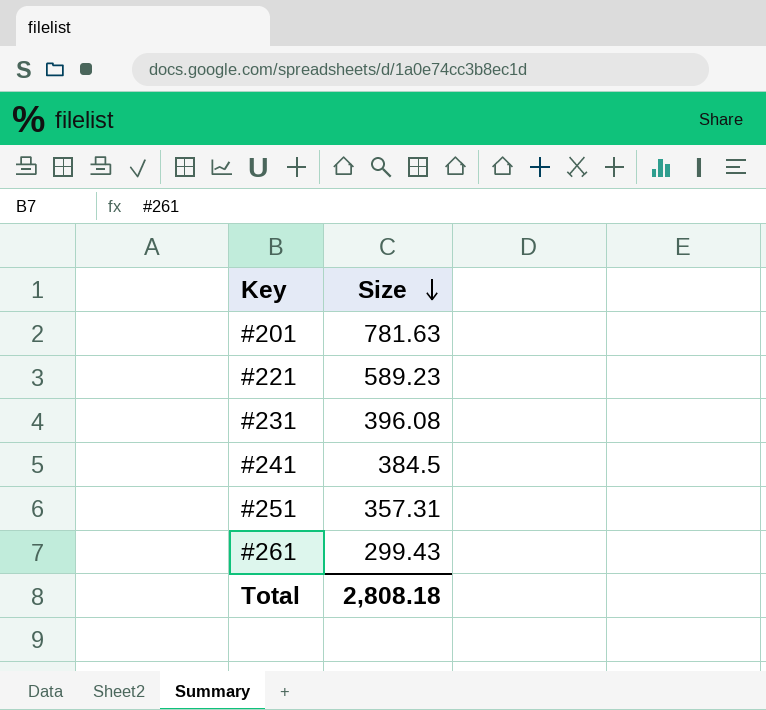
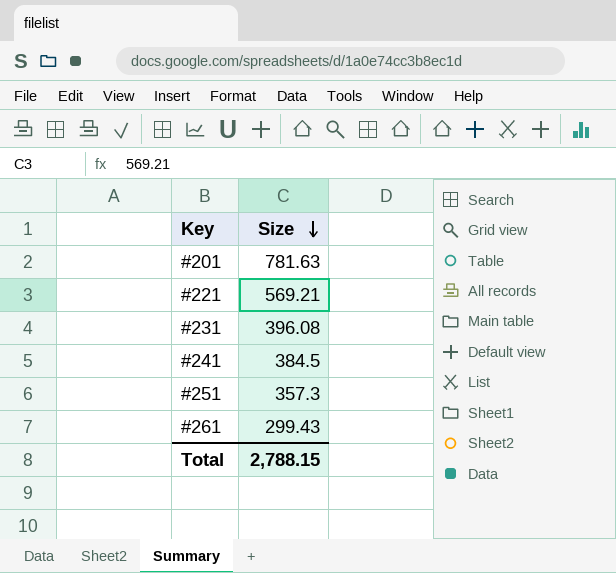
#221 | Size: 589.23 -> 569.21
#251 | Size: 357.31 -> 357.3
Total | Size: 2,808.18 -> 2,788.15

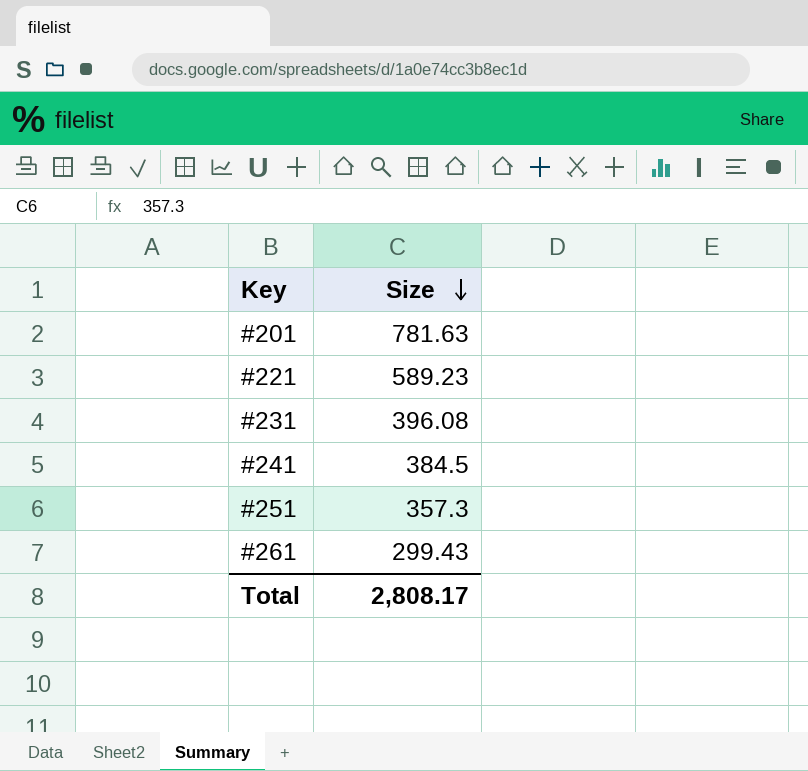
#221 | Size: 569.21 -> 589.23
Total | Size: 2,788.15 -> 2,808.17

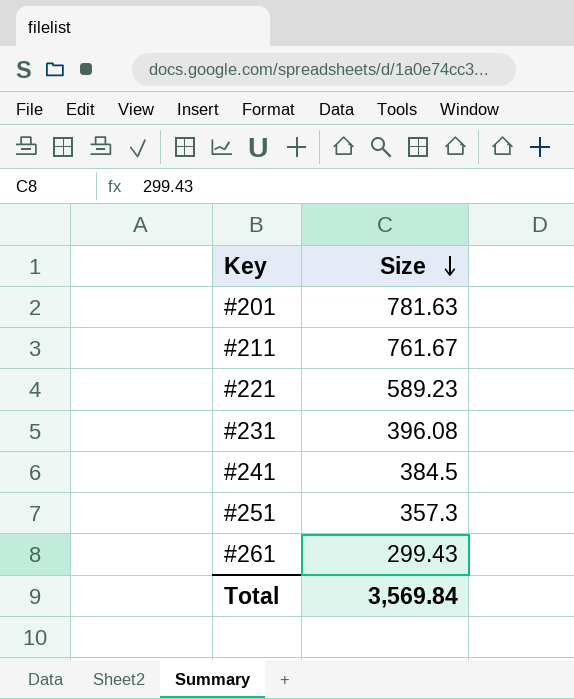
row #211: none -> 761.67
Total | Size: 2,808.17 -> 3,569.84

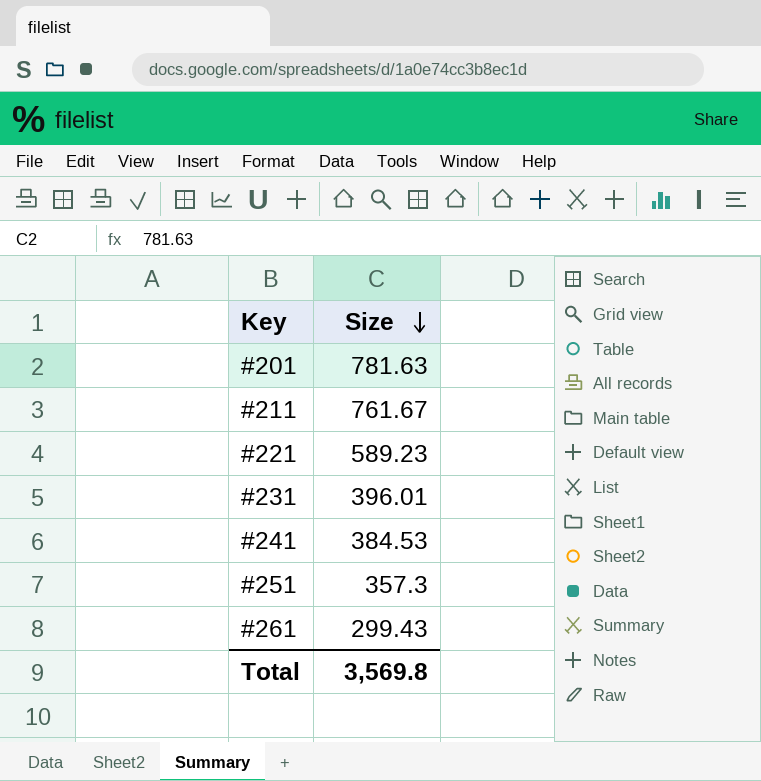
#231 | Size: 396.08 -> 396.01
#241 | Size: 384.5 -> 384.53
Total | Size: 3,569.84 -> 3,569.8

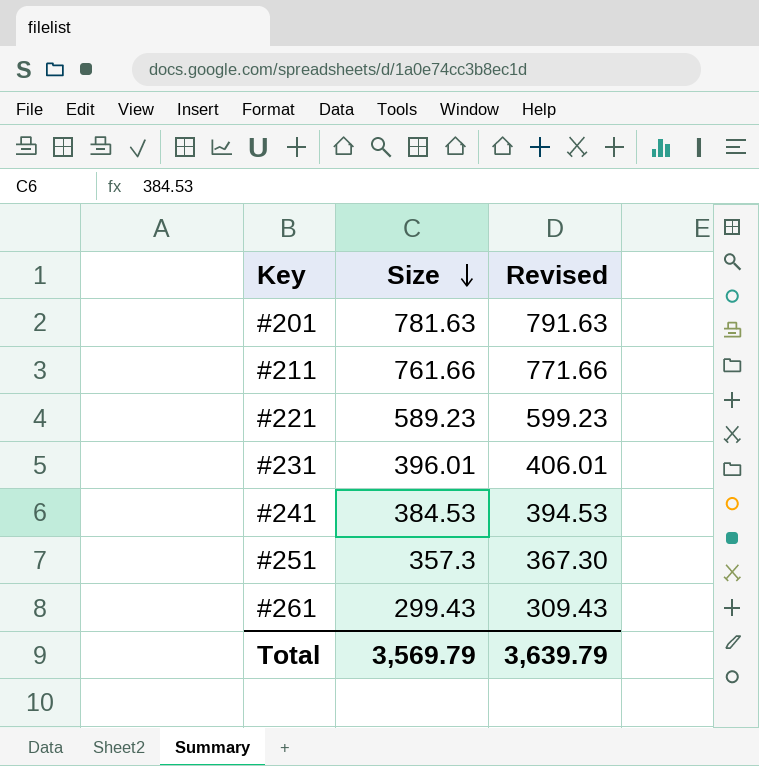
column Revised | formula: none -> [Size] + 10
#211 | Size: 761.67 -> 761.66
Total | Size: 3,569.8 -> 3,569.79

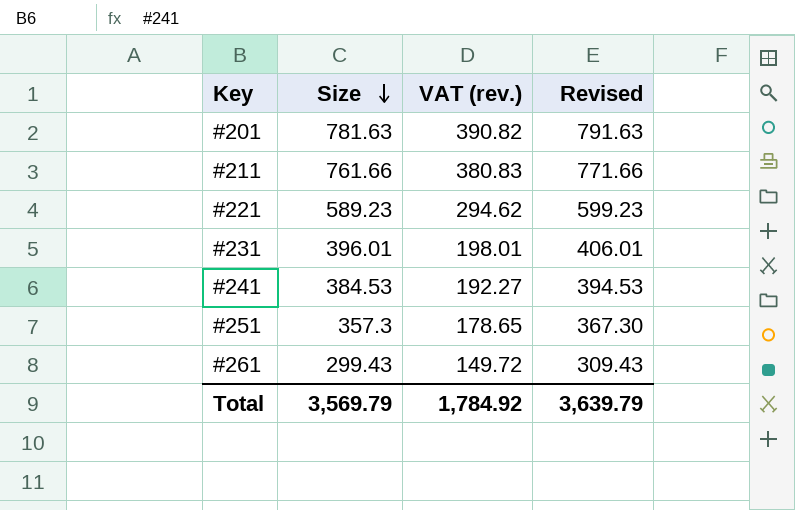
column VAT (rev.) | formula: none -> [Size] * 0.5

